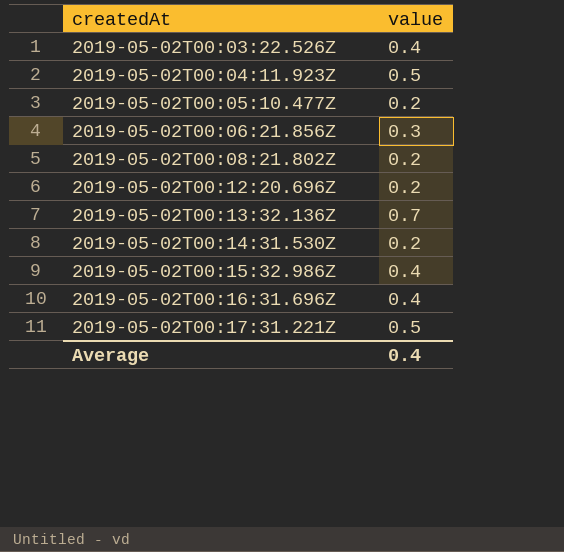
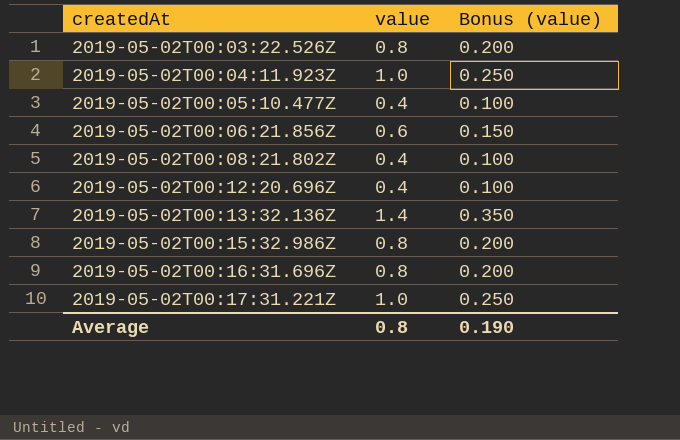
column Bonus (value) | formula: none -> [value] * 0.25
row 2019-05-02T00:14:31.530Z: 0.2 -> none
2019-05-02T00:03:22.526Z | value: 0.4 -> 0.8
2019-05-02T00:04:11.923Z | value: 0.5 -> 1.0
2019-05-02T00:05:10.477Z | value: 0.2 -> 0.4
2019-05-02T00:06:21.856Z | value: 0.3 -> 0.6
2019-05-02T00:08:21.802Z | value: 0.2 -> 0.4
2019-05-02T00:12:20.696Z | value: 0.2 -> 0.4
2019-05-02T00:13:32.136Z | value: 0.7 -> 1.4
2019-05-02T00:15:32.986Z | value: 0.4 -> 0.8
2019-05-02T00:16:31.696Z | value: 0.4 -> 0.8
2019-05-02T00:17:31.221Z | value: 0.5 -> 1.0
Average | value: 0.4 -> 0.8

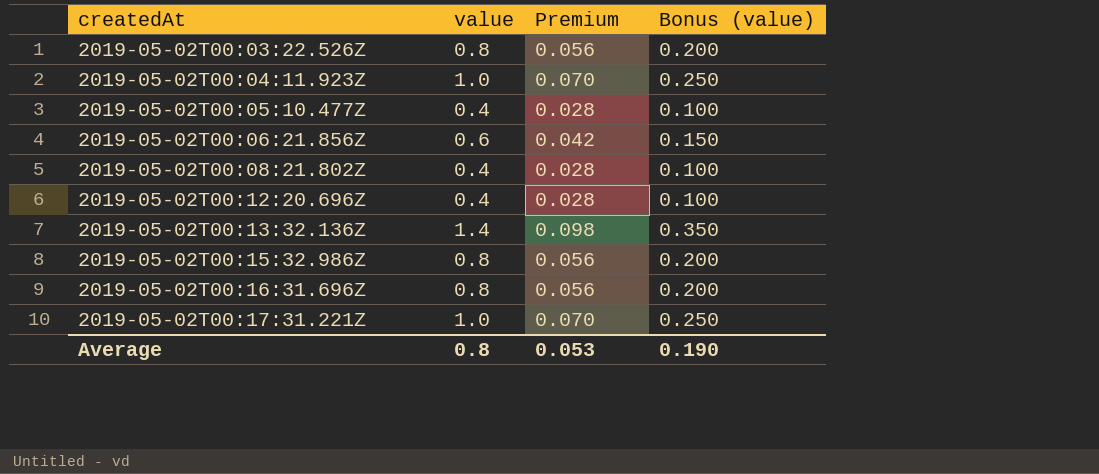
column Premium | formula: none -> [value] * 0.07

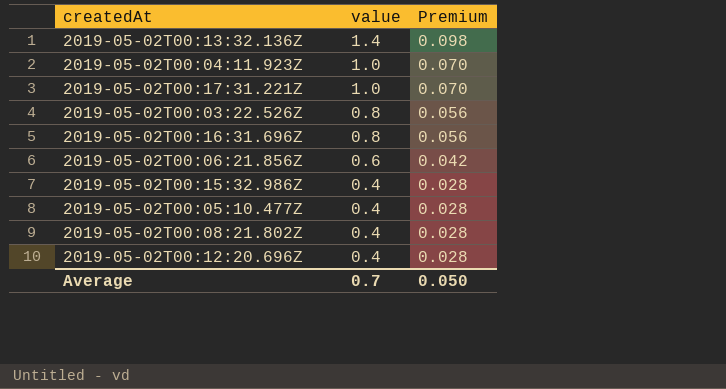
row order: createdAt ascending -> value descending
column Bonus (value) | formula: [value] * 0.25 -> none
2019-05-02T00:15:32.986Z | value: 0.8 -> 0.4
2019-05-02T00:15:32.986Z | Premium: 0.056 -> 0.028
Average | value: 0.8 -> 0.7
Average | Premium: 0.053 -> 0.050

